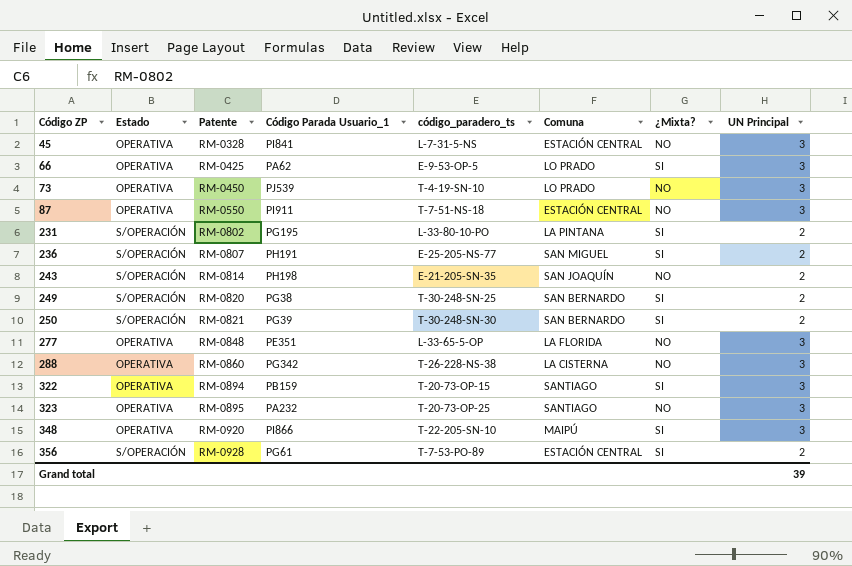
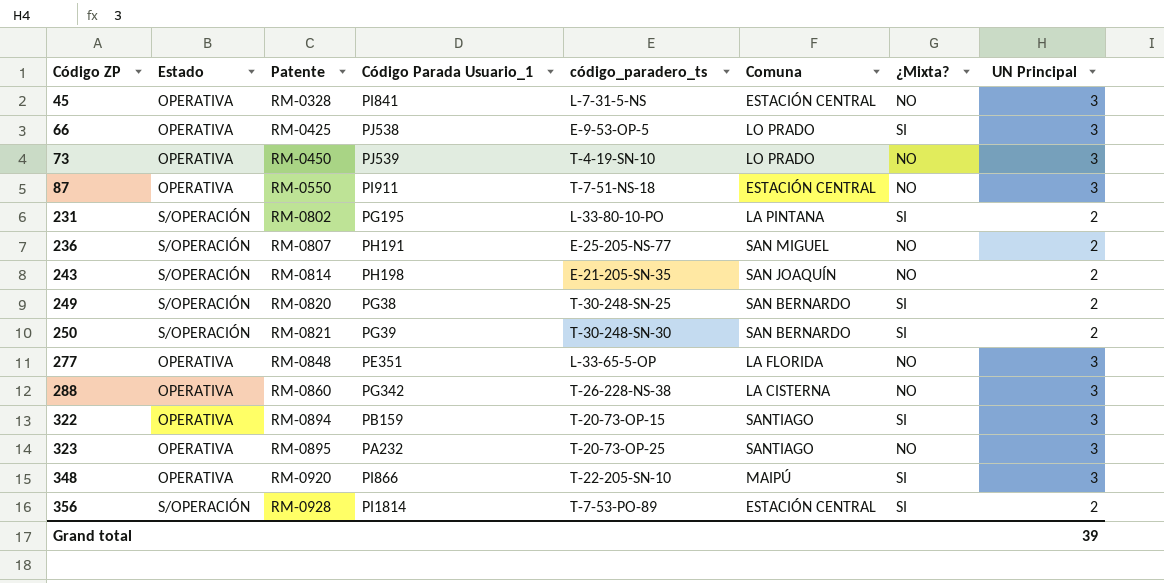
66 | Código Parada Usuario_1: PA62 -> PJ538
236 | ¿Mixta?: SI -> NO
356 | Código Parada Usuario_1: PG61 -> PI1814

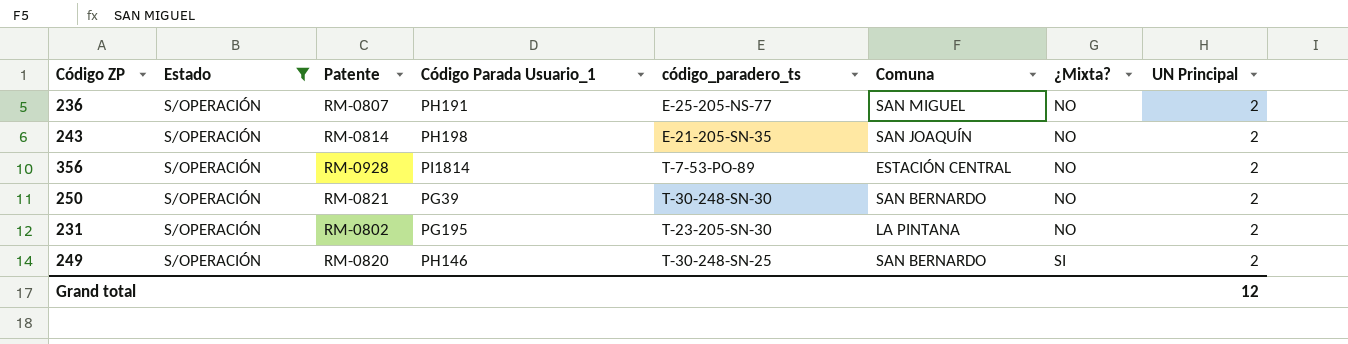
filter: none -> Estado = S/OPERACIÓN
row order: Código ZP ascending -> ¿Mixta? ascending
356 | ¿Mixta?: SI -> NO
250 | ¿Mixta?: SI -> NO
231 | código_paradero_ts: L-33-80-10-PO -> T-23-205-SN-30
231 | ¿Mixta?: SI -> NO
249 | Código Parada Usuario_1: PG38 -> PH146
Grand total | UN Principal: 39 -> 12

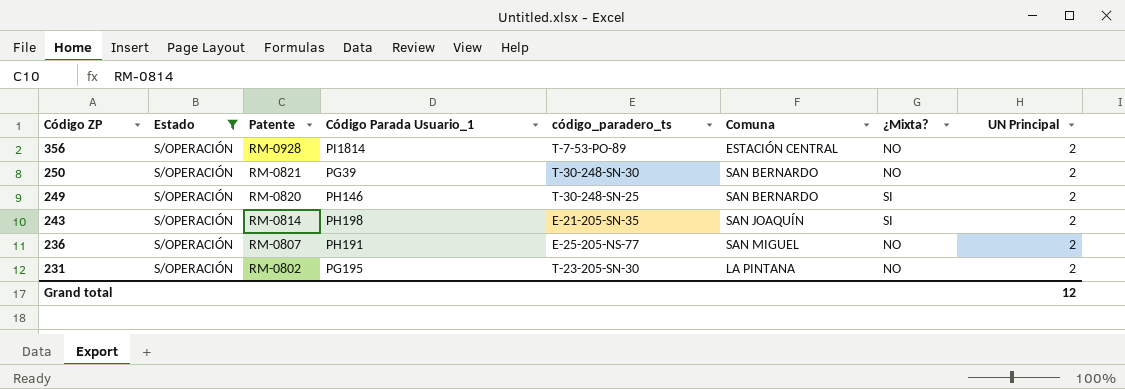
row order: ¿Mixta? ascending -> Código ZP descending
243 | ¿Mixta?: NO -> SI

